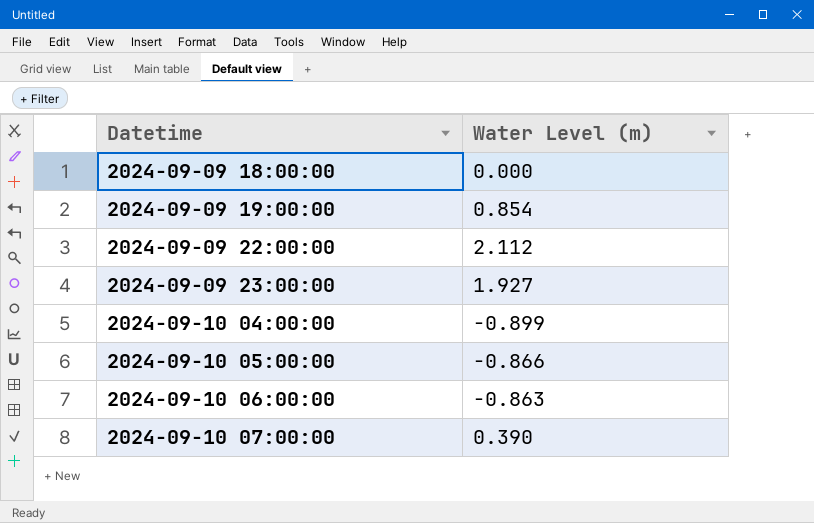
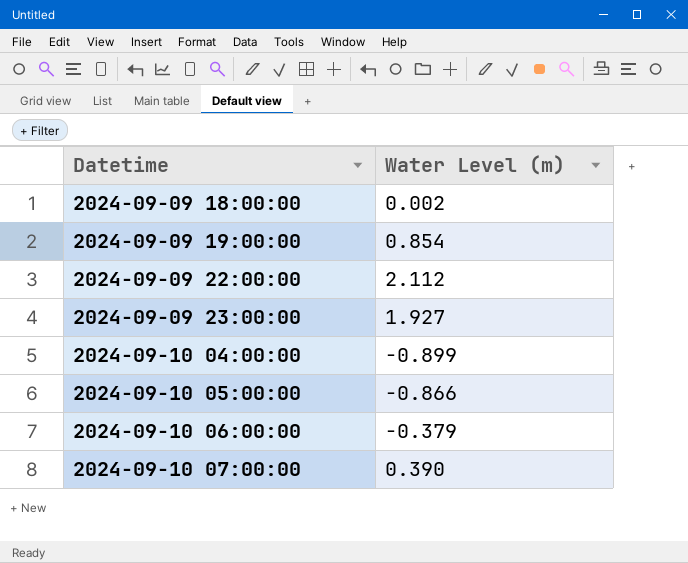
2024-09-09 18:00:00 | Water Level (m): 0.000 -> 0.002
2024-09-10 06:00:00 | Water Level (m): -0.863 -> -0.379

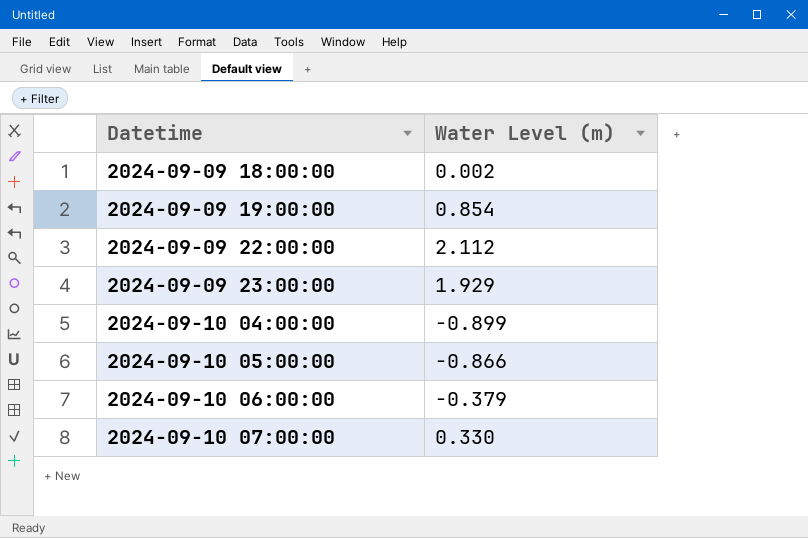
2024-09-09 23:00:00 | Water Level (m): 1.927 -> 1.929
2024-09-10 07:00:00 | Water Level (m): 0.390 -> 0.330

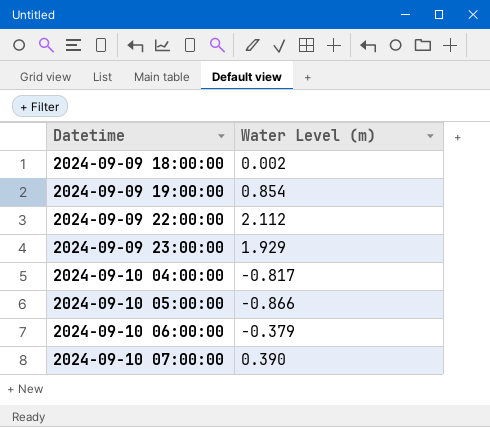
2024-09-10 04:00:00 | Water Level (m): -0.899 -> -0.817
2024-09-10 07:00:00 | Water Level (m): 0.330 -> 0.390

